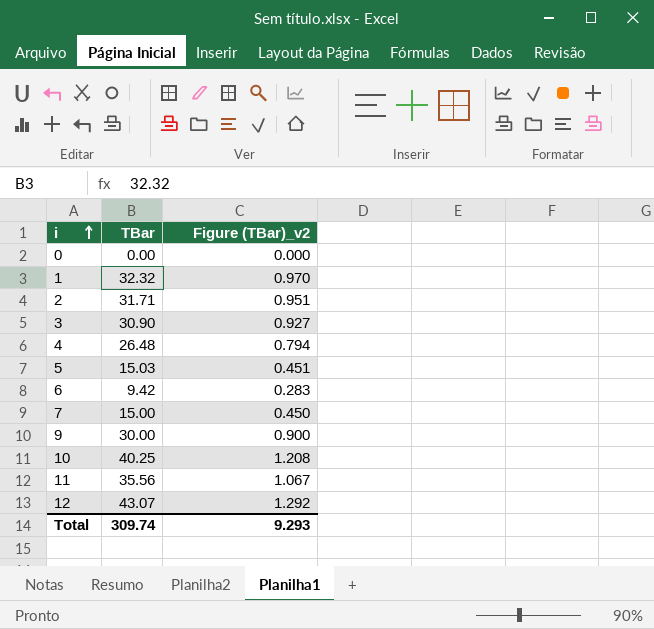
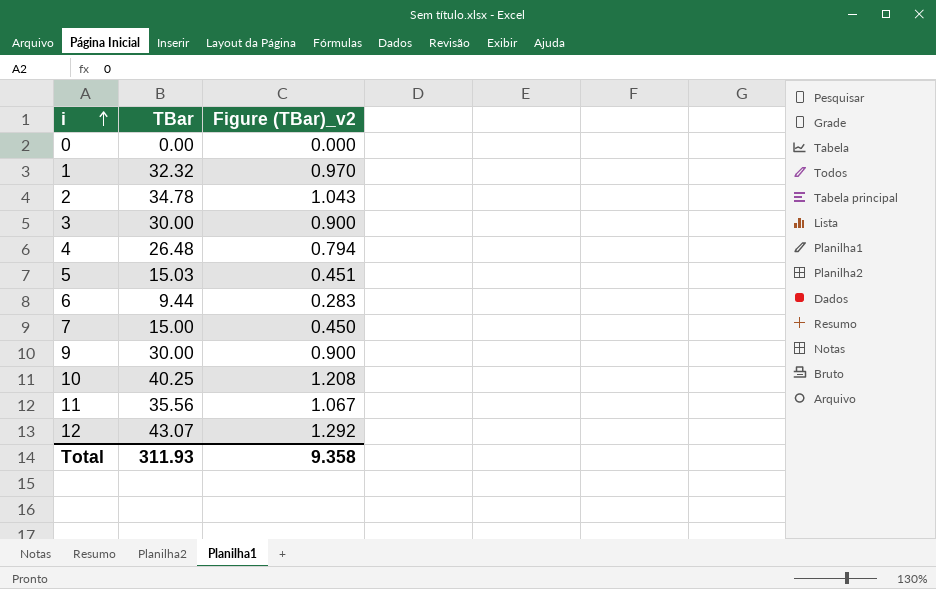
2 | TBar: 31.71 -> 34.78
2 | Figure (TBar)_v2: 0.951 -> 1.043
3 | TBar: 30.90 -> 30.00
3 | Figure (TBar)_v2: 0.927 -> 0.900
6 | TBar: 9.42 -> 9.44
Total | TBar: 309.74 -> 311.93
Total | Figure (TBar)_v2: 9.293 -> 9.358

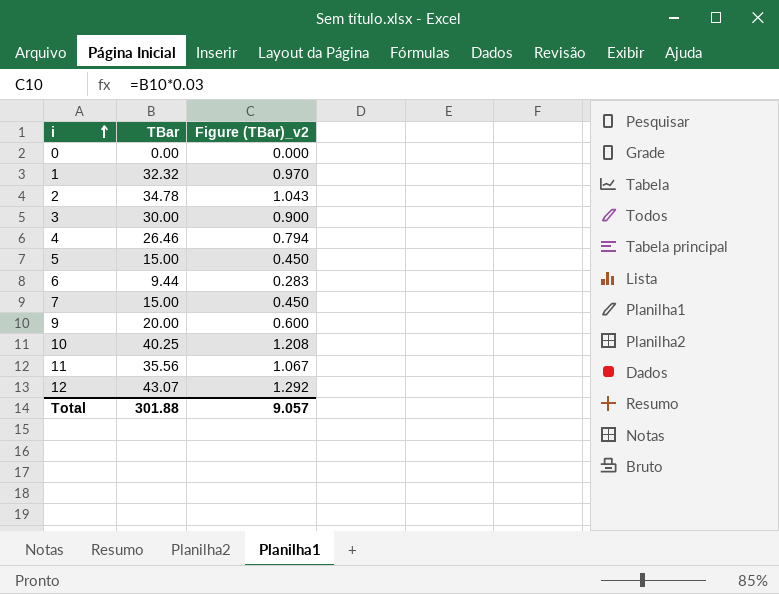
4 | TBar: 26.48 -> 26.46
5 | TBar: 15.03 -> 15.00
5 | Figure (TBar)_v2: 0.451 -> 0.450
9 | TBar: 30.00 -> 20.00
9 | Figure (TBar)_v2: 0.900 -> 0.600
Total | TBar: 311.93 -> 301.88
Total | Figure (TBar)_v2: 9.358 -> 9.057

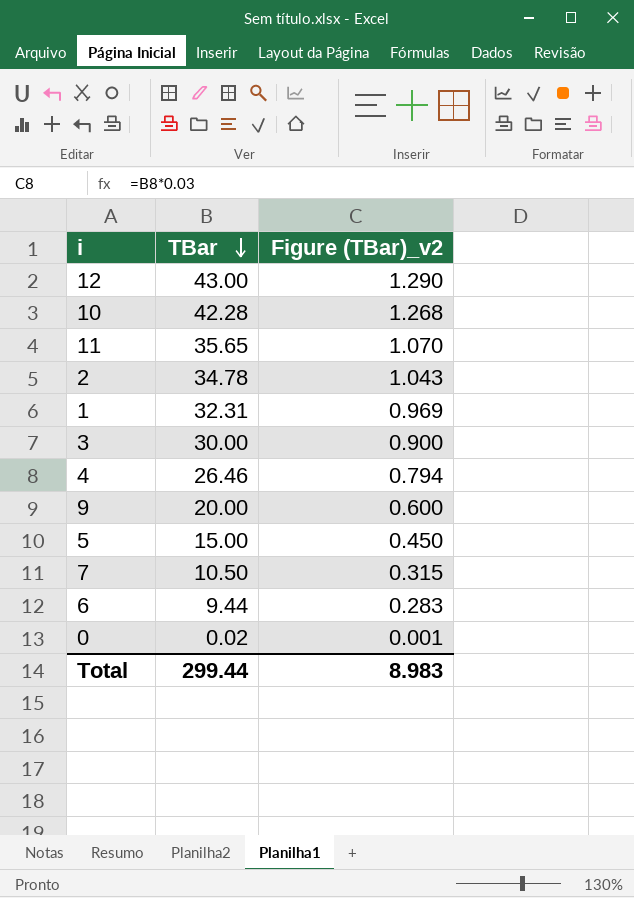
row order: i ascending -> TBar descending
12 | TBar: 43.07 -> 43.00
12 | Figure (TBar)_v2: 1.292 -> 1.290
10 | TBar: 40.25 -> 42.28
10 | Figure (TBar)_v2: 1.208 -> 1.268
11 | TBar: 35.56 -> 35.65
11 | Figure (TBar)_v2: 1.067 -> 1.070
1 | TBar: 32.32 -> 32.31
1 | Figure (TBar)_v2: 0.970 -> 0.969
7 | TBar: 15.00 -> 10.50
7 | Figure (TBar)_v2: 0.450 -> 0.315
0 | TBar: 0.00 -> 0.02
0 | Figure (TBar)_v2: 0.000 -> 0.001
Total | TBar: 301.88 -> 299.44
Total | Figure (TBar)_v2: 9.057 -> 8.983

